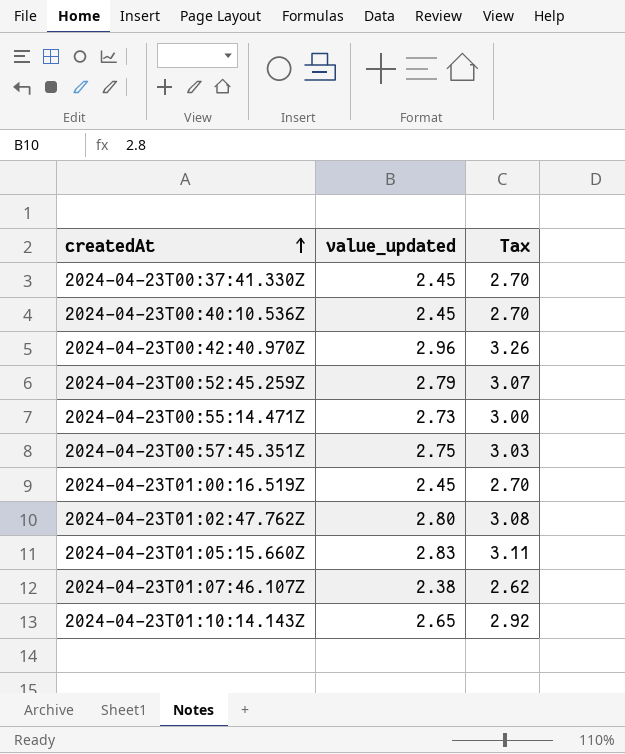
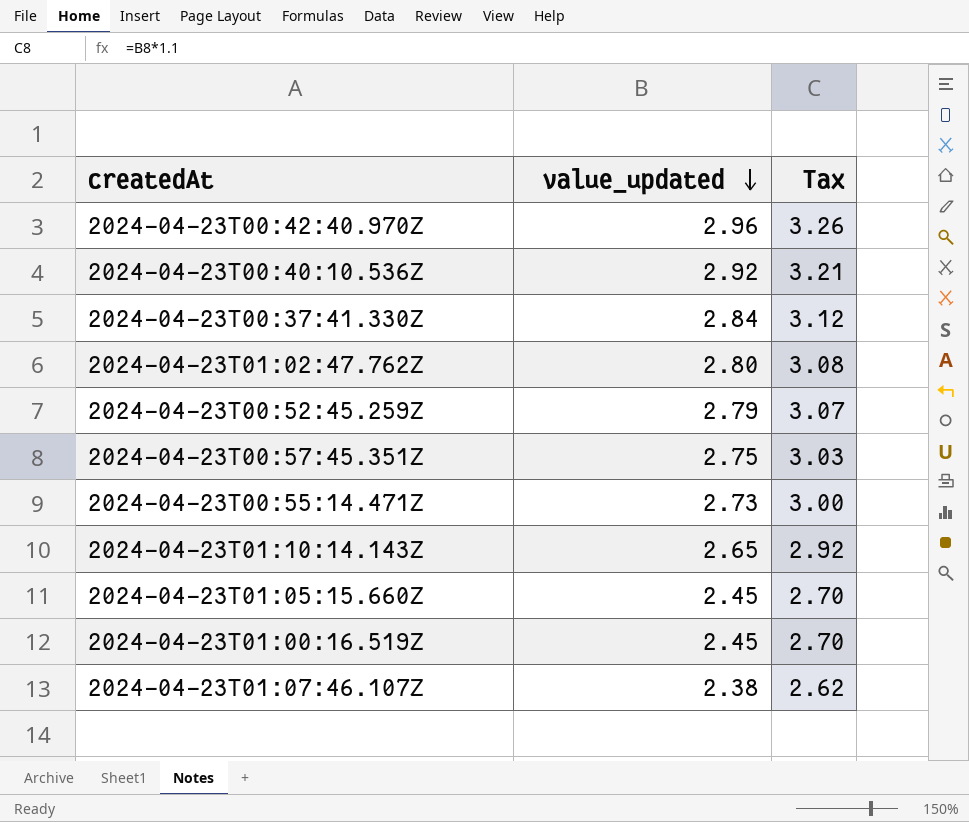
row order: createdAt ascending -> value_updated descending
2024-04-23T00:40:10.536Z | value_updated: 2.45 -> 2.92
2024-04-23T00:40:10.536Z | Tax: 2.70 -> 3.21
2024-04-23T00:37:41.330Z | value_updated: 2.45 -> 2.84
2024-04-23T00:37:41.330Z | Tax: 2.70 -> 3.12
2024-04-23T01:05:15.660Z | value_updated: 2.83 -> 2.45
2024-04-23T01:05:15.660Z | Tax: 3.11 -> 2.70

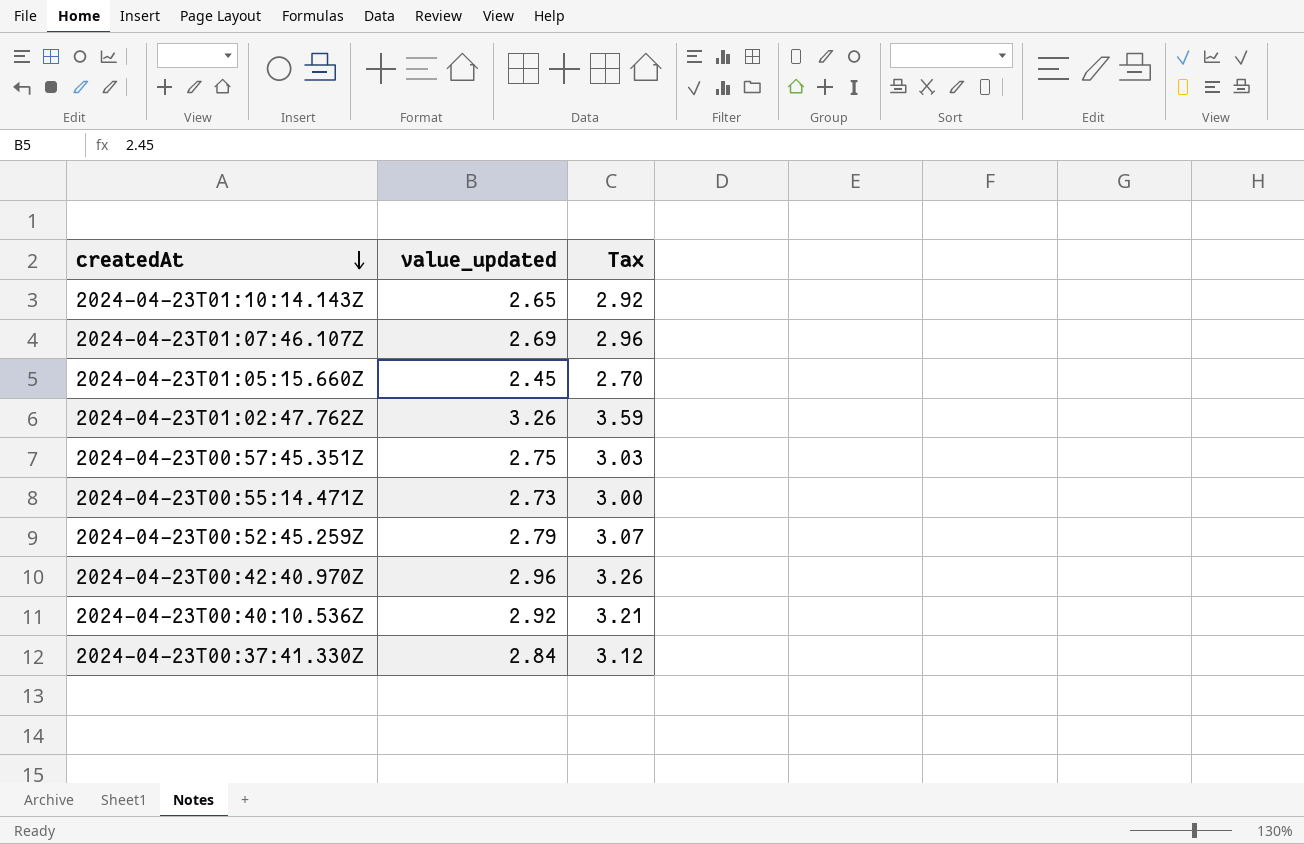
row order: value_updated descending -> createdAt descending
row 2024-04-23T01:00:16.519Z: 2.45 | 2.70 -> none
2024-04-23T01:07:46.107Z | value_updated: 2.38 -> 2.69
2024-04-23T01:07:46.107Z | Tax: 2.62 -> 2.96
2024-04-23T01:02:47.762Z | value_updated: 2.80 -> 3.26
2024-04-23T01:02:47.762Z | Tax: 3.08 -> 3.59

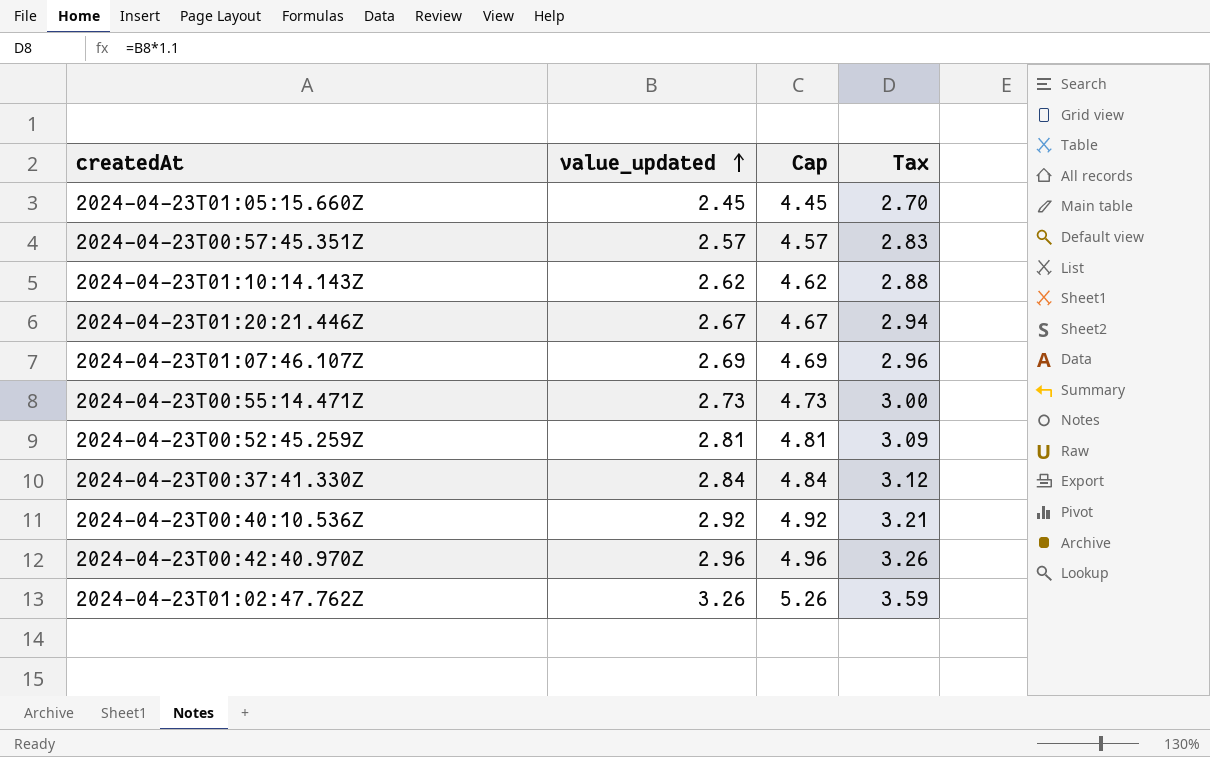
row order: createdAt descending -> value_updated ascending
column Cap | formula: none -> [value_updated] + 2
2024-04-23T00:57:45.351Z | value_updated: 2.75 -> 2.57
2024-04-23T00:57:45.351Z | Tax: 3.03 -> 2.83
2024-04-23T01:10:14.143Z | value_updated: 2.65 -> 2.62
2024-04-23T01:10:14.143Z | Tax: 2.92 -> 2.88
row 2024-04-23T01:20:21.446Z: none -> 2.67 | 4.67 | 2.94
2024-04-23T00:52:45.259Z | value_updated: 2.79 -> 2.81
2024-04-23T00:52:45.259Z | Tax: 3.07 -> 3.09

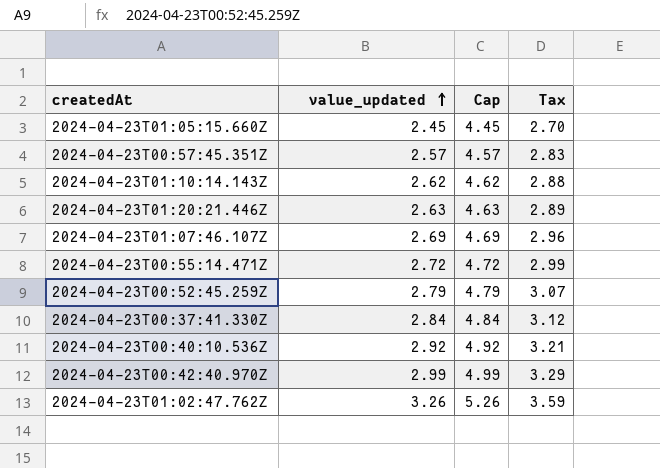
2024-04-23T01:20:21.446Z | value_updated: 2.67 -> 2.63
2024-04-23T01:20:21.446Z | Cap: 4.67 -> 4.63
2024-04-23T01:20:21.446Z | Tax: 2.94 -> 2.89
2024-04-23T00:55:14.471Z | value_updated: 2.73 -> 2.72
2024-04-23T00:55:14.471Z | Cap: 4.73 -> 4.72
2024-04-23T00:55:14.471Z | Tax: 3.00 -> 2.99
2024-04-23T00:52:45.259Z | value_updated: 2.81 -> 2.79
2024-04-23T00:52:45.259Z | Cap: 4.81 -> 4.79
2024-04-23T00:52:45.259Z | Tax: 3.09 -> 3.07
2024-04-23T00:42:40.970Z | value_updated: 2.96 -> 2.99
2024-04-23T00:42:40.970Z | Cap: 4.96 -> 4.99
2024-04-23T00:42:40.970Z | Tax: 3.26 -> 3.29

